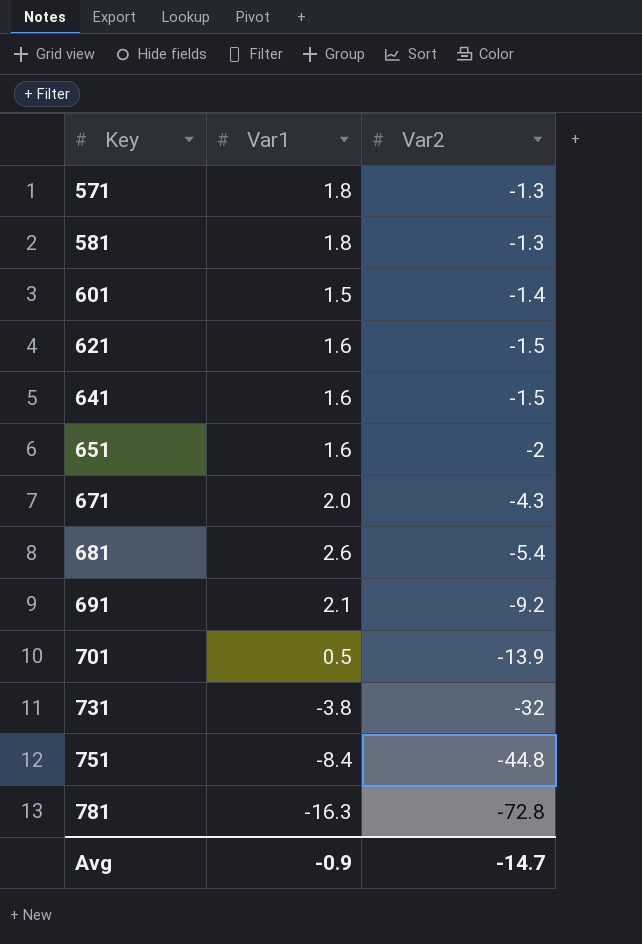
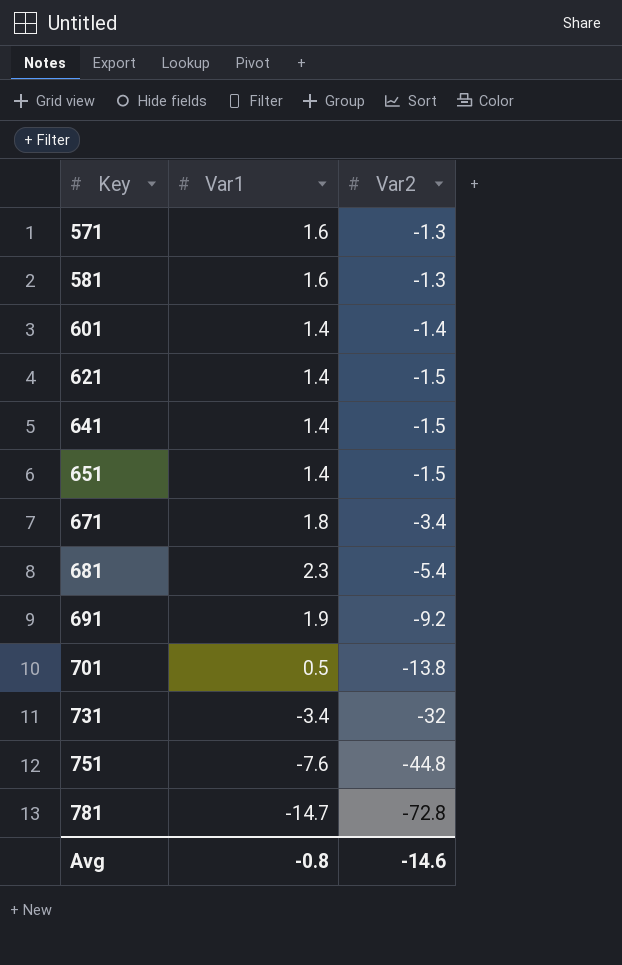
571 | Var1: 1.8 -> 1.6
581 | Var1: 1.8 -> 1.6
601 | Var1: 1.5 -> 1.4
621 | Var1: 1.6 -> 1.4
641 | Var1: 1.6 -> 1.4
651 | Var1: 1.6 -> 1.4
651 | Var2: -2 -> -1.5
671 | Var1: 2.0 -> 1.8
671 | Var2: -4.3 -> -3.4
681 | Var1: 2.6 -> 2.3
691 | Var1: 2.1 -> 1.9
701 | Var2: -13.9 -> -13.8
731 | Var1: -3.8 -> -3.4
751 | Var1: -8.4 -> -7.6
781 | Var1: -16.3 -> -14.7
Avg | Var1: -0.9 -> -0.8
Avg | Var2: -14.7 -> -14.6

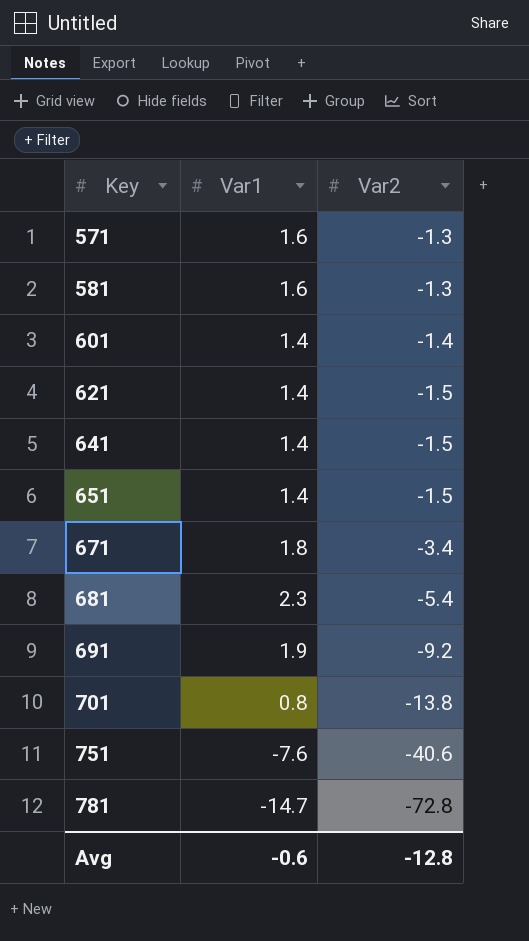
row 731: -3.4 | -32 -> none
701 | Var1: 0.5 -> 0.8
751 | Var2: -44.8 -> -40.6
Avg | Var1: -0.8 -> -0.6
Avg | Var2: -14.6 -> -12.8

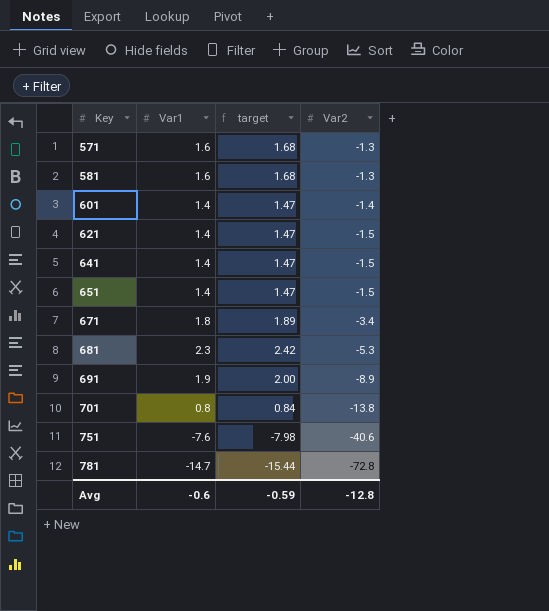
column target | formula: none -> [Var1] * 1.05
681 | Var2: -5.4 -> -5.3
691 | Var2: -9.2 -> -8.9

